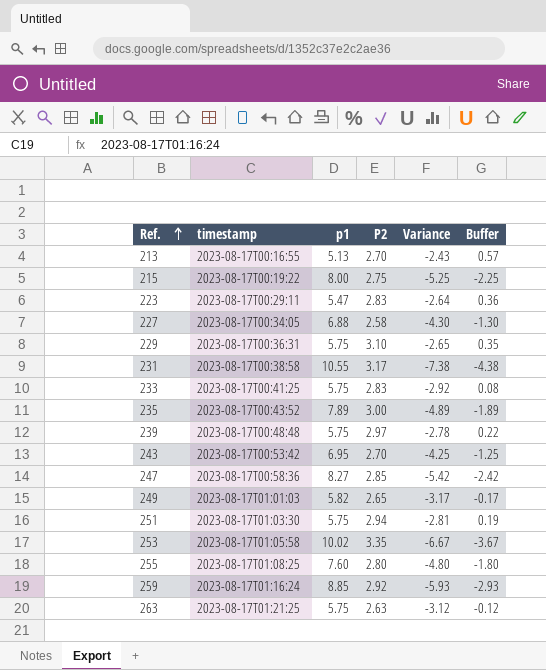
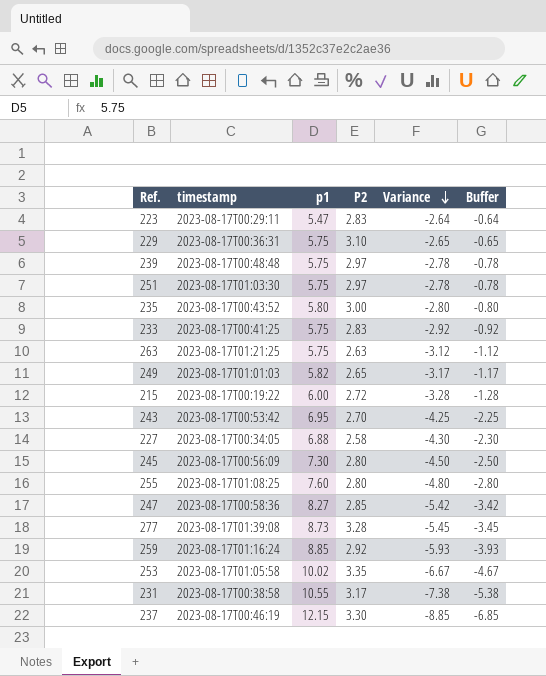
row order: Ref. ascending -> Variance descending
column Buffer | formula: [Variance] + 3 -> [Variance] + 2
row 213: 2023-08-17T00:16:55 | 5.13 | 2.70 | -2.43 | 0.57 -> none
251 | P2: 2.94 -> 2.97
251 | Variance: -2.81 -> -2.78
235 | p1: 7.89 -> 5.80
235 | Variance: -4.89 -> -2.80
215 | p1: 8.00 -> 6.00
215 | P2: 2.75 -> 2.72
215 | Variance: -5.25 -> -3.28
row 245: none -> 2023-08-17T00:56:09 | 7.30 | 2.80 | -4.50 | -2.50
row 277: none -> 2023-08-17T01:39:08 | 8.73 | 3.28 | -5.45 | -3.45
row 237: none -> 2023-08-17T00:46:19 | 12.15 | 3.30 | -8.85 | -6.85

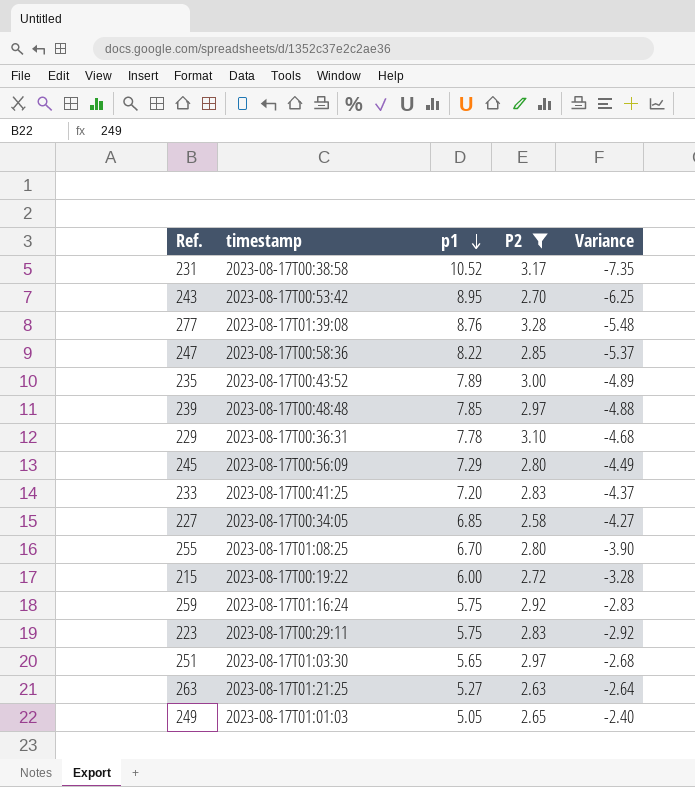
filter: none -> P2 <= 3.28
row order: Variance descending -> p1 descending
column Buffer | formula: [Variance] + 2 -> none
231 | p1: 10.55 -> 10.52
231 | Variance: -7.38 -> -7.35
243 | p1: 6.95 -> 8.95
243 | Variance: -4.25 -> -6.25
277 | p1: 8.73 -> 8.76
277 | Variance: -5.45 -> -5.48
247 | p1: 8.27 -> 8.22
247 | Variance: -5.42 -> -5.37
235 | p1: 5.80 -> 7.89
235 | Variance: -2.80 -> -4.89
239 | p1: 5.75 -> 7.85
239 | Variance: -2.78 -> -4.88
229 | p1: 5.75 -> 7.78
229 | Variance: -2.65 -> -4.68
245 | p1: 7.30 -> 7.29
245 | Variance: -4.50 -> -4.49
233 | p1: 5.75 -> 7.20
233 | Variance: -2.92 -> -4.37
227 | p1: 6.88 -> 6.85
227 | Variance: -4.30 -> -4.27
255 | p1: 7.60 -> 6.70
255 | Variance: -4.80 -> -3.90
259 | p1: 8.85 -> 5.75
259 | Variance: -5.93 -> -2.83
223 | p1: 5.47 -> 5.75
223 | Variance: -2.64 -> -2.92
251 | p1: 5.75 -> 5.65
251 | Variance: -2.78 -> -2.68
263 | p1: 5.75 -> 5.27
263 | Variance: -3.12 -> -2.64
249 | p1: 5.82 -> 5.05
249 | Variance: -3.17 -> -2.40

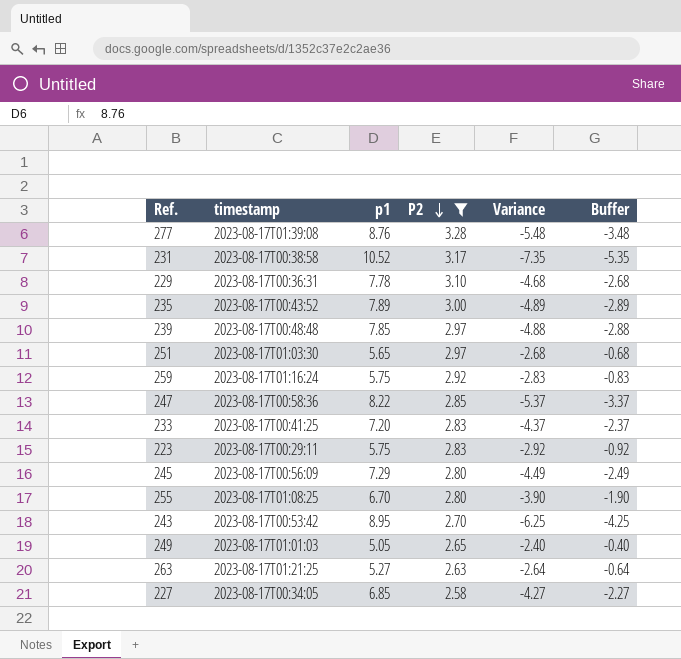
row order: p1 descending -> P2 descending
column Buffer | formula: none -> [Variance] + 2
row 215: 2023-08-17T00:19:22 | 6.00 | 2.72 | -3.28 -> none

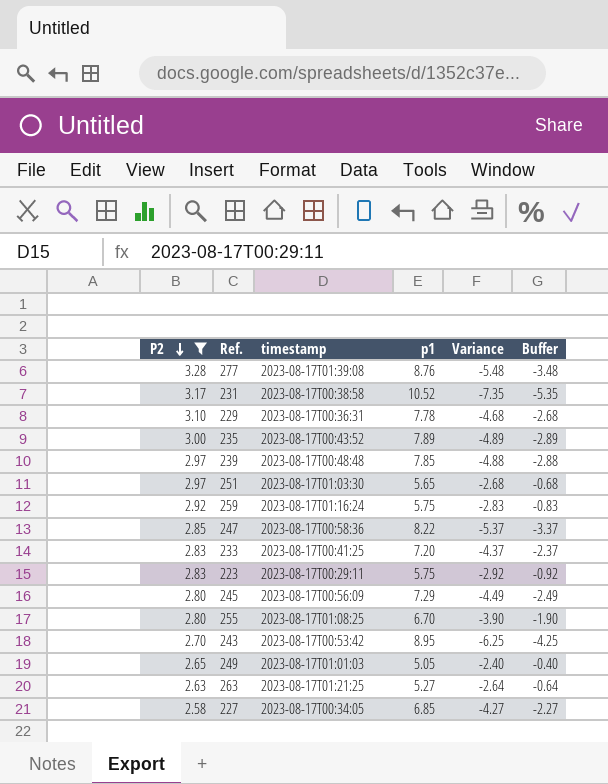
column P2 | position: 4 -> 1

